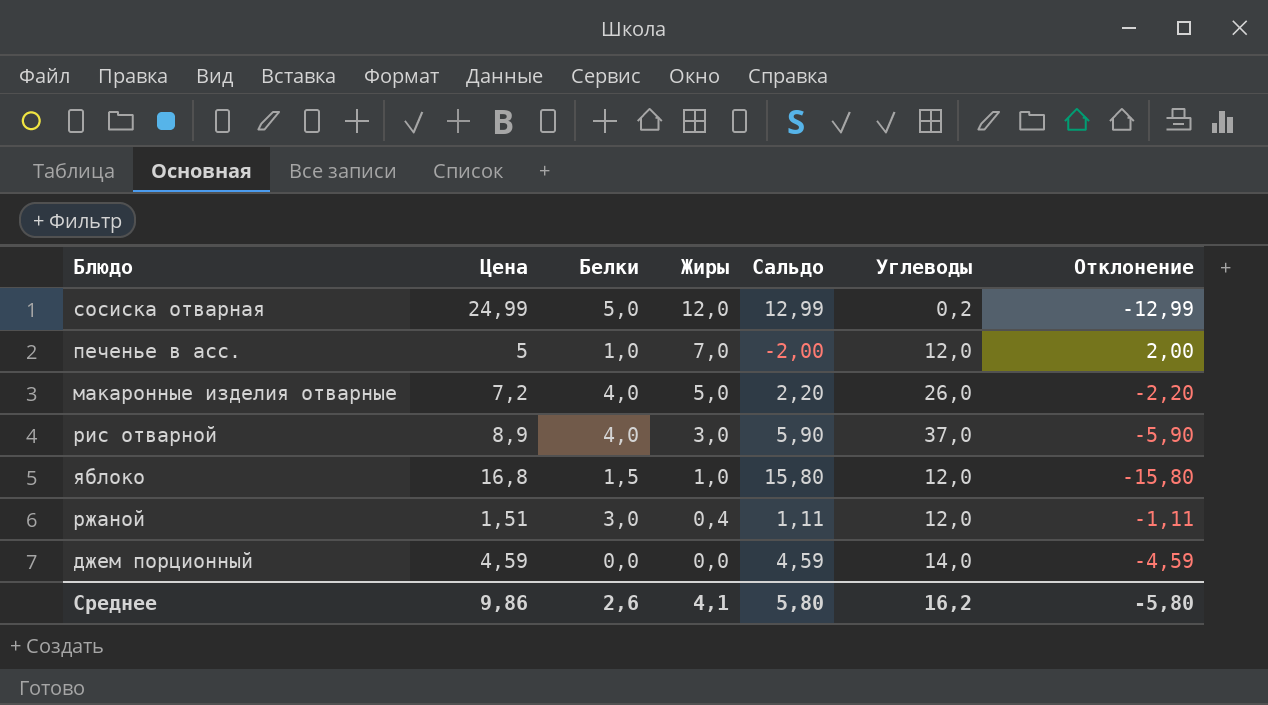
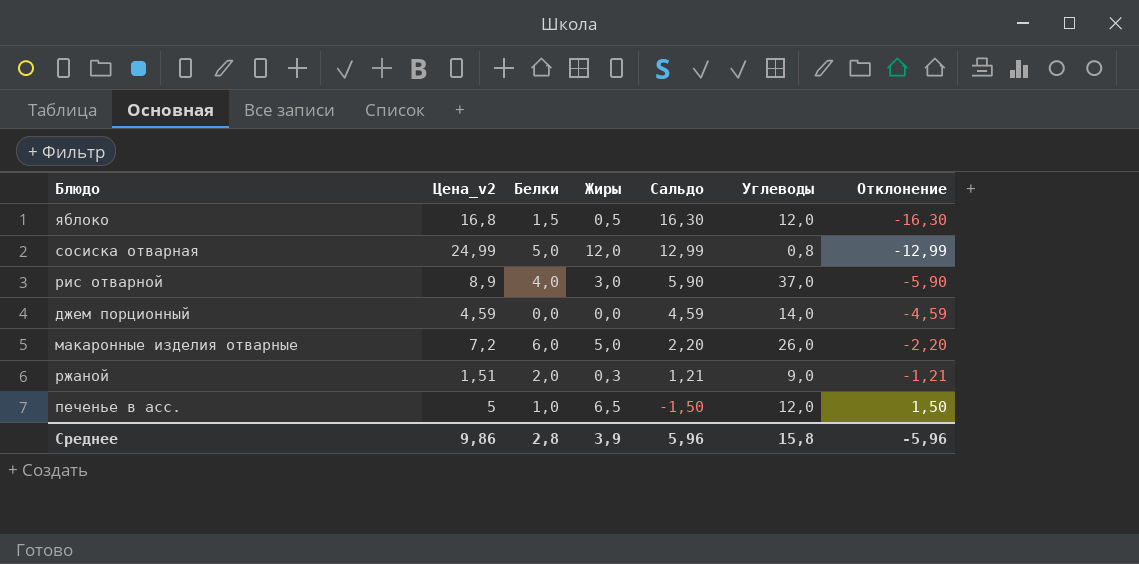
row order: Жиры descending -> Сальдо descending
column name: Цена -> Цена_v2
яблоко | Жиры: 1,0 -> 0,5
яблоко | Сальдо: 15,80 -> 16,30
яблоко | Отклонение: -15,80 -> -16,30
сосиска отварная | Углеводы: 0,2 -> 0,8
макаронные изделия отварные | Белки: 4,0 -> 6,0
ржаной | Белки: 3,0 -> 2,0
ржаной | Жиры: 0,4 -> 0,3
ржаной | Сальдо: 1,11 -> 1,21
ржаной | Углеводы: 12,0 -> 9,0
ржаной | Отклонение: -1,11 -> -1,21
печенье в асс. | Жиры: 7,0 -> 6,5
печенье в асс. | Сальдо: -2,00 -> -1,50
печенье в асс. | Отклонение: 2,00 -> 1,50
Среднее | Белки: 2,6 -> 2,8
Среднее | Жиры: 4,1 -> 3,9
Среднее | Сальдо: 5,80 -> 5,96
Среднее | Углеводы: 16,2 -> 15,8
Среднее | Отклонение: -5,80 -> -5,96

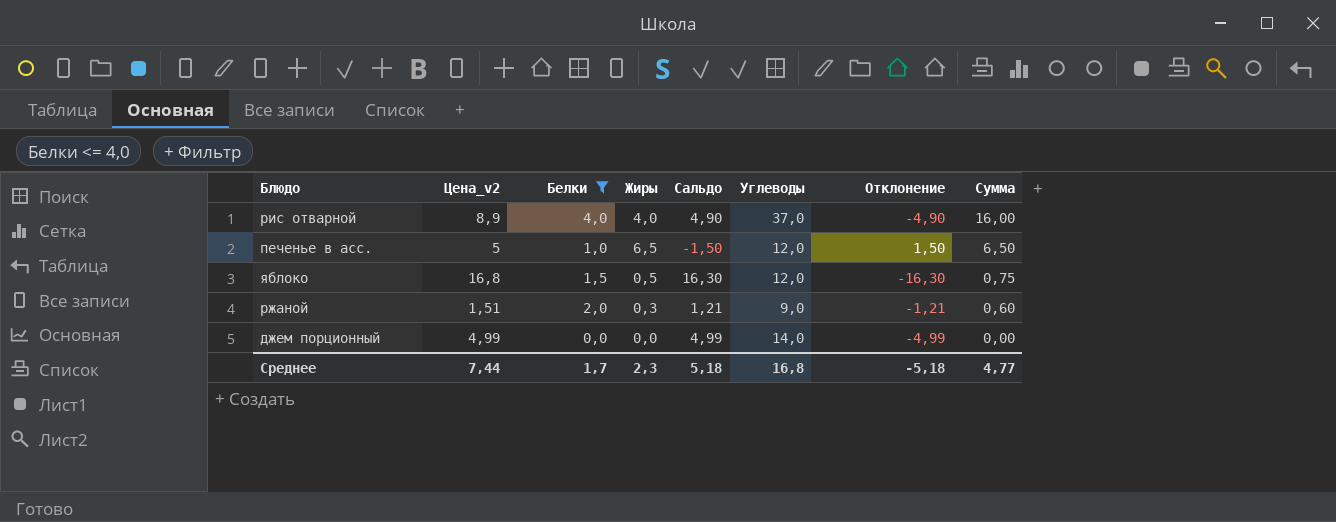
filter: none -> Белки <= 4,0
row order: Сальдо descending -> Сумма descending
column Сумма | formula: none -> [Белки] * [Жиры]
рис отварной | Жиры: 3,0 -> 4,0
рис отварной | Сальдо: 5,90 -> 4,90
рис отварной | Отклонение: -5,90 -> -4,90
джем порционный | Цена_v2: 4,59 -> 4,99
джем порционный | Сальдо: 4,59 -> 4,99
джем порционный | Отклонение: -4,59 -> -4,99
Среднее | Цена_v2: 9,86 -> 7,44
Среднее | Белки: 2,8 -> 1,7
Среднее | Жиры: 3,9 -> 2,3
Среднее | Сальдо: 5,96 -> 5,18
Среднее | Углеводы: 15,8 -> 16,8
Среднее | Отклонение: -5,96 -> -5,18

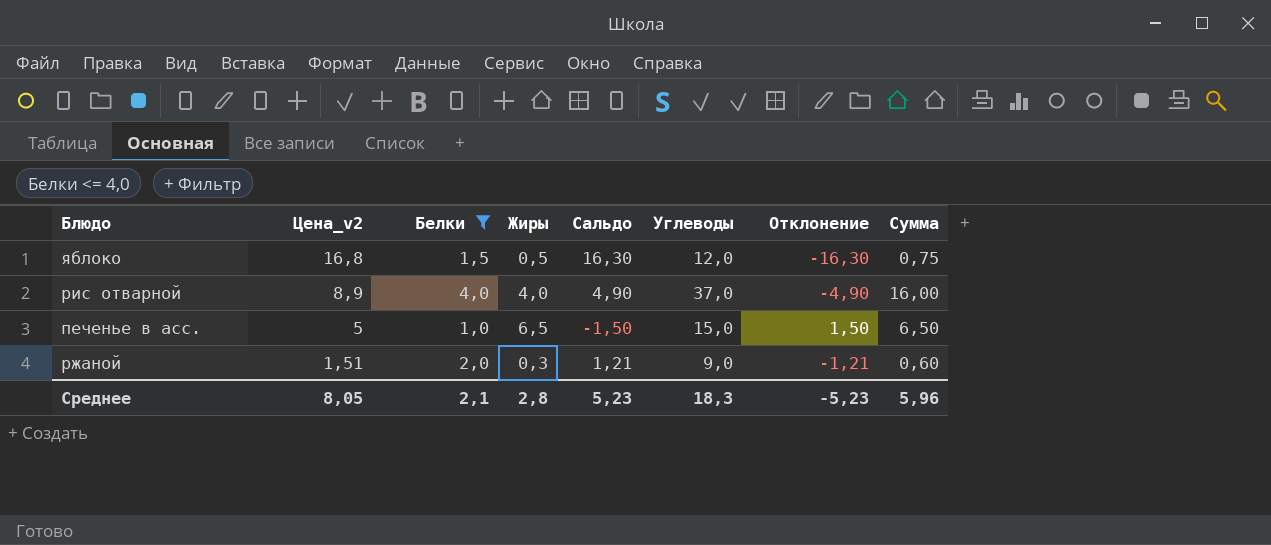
row order: Сумма descending -> Цена_v2 descending
row джем порционный: 4,99 | 0,0 | 0,0 | 4,99 | 14,0 | -4,99 | 0,00 -> none
печенье в асс. | Углеводы: 12,0 -> 15,0
Среднее | Цена_v2: 7,44 -> 8,05
Среднее | Белки: 1,7 -> 2,1
Среднее | Жиры: 2,3 -> 2,8
Среднее | Сальдо: 5,18 -> 5,23
Среднее | Углеводы: 16,8 -> 18,3
Среднее | Отклонение: -5,18 -> -5,23
Среднее | Сумма: 4,77 -> 5,96

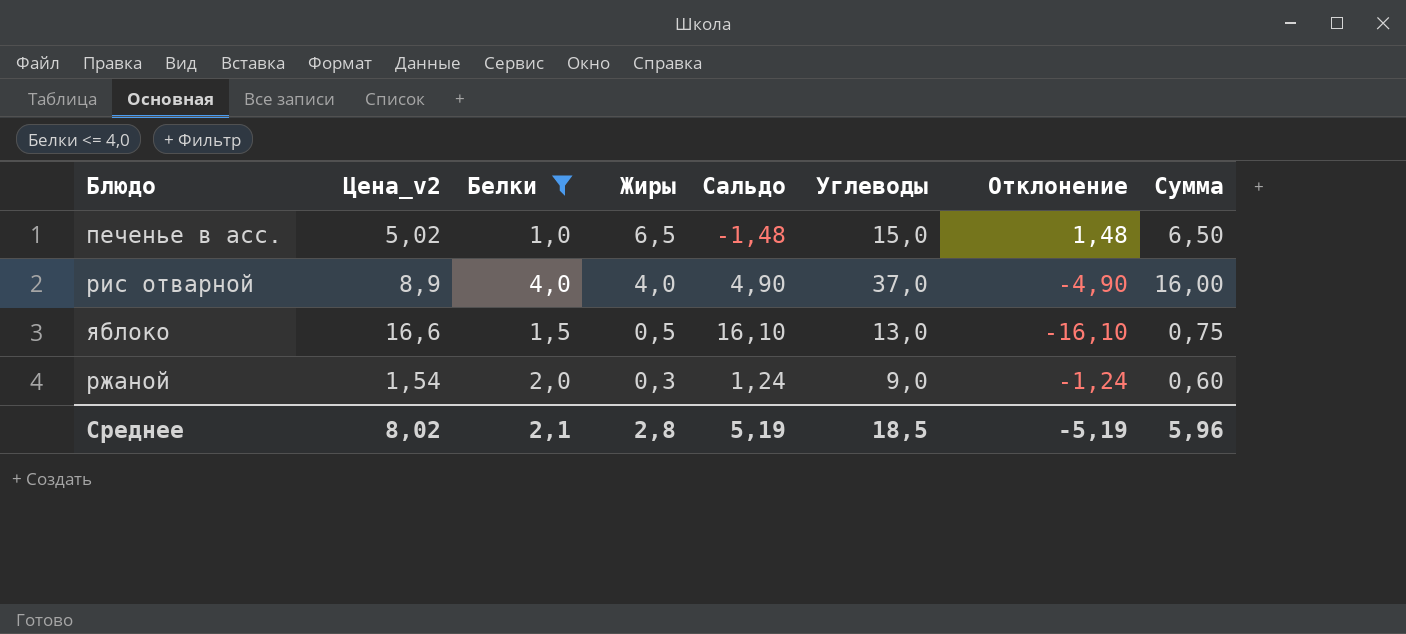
row order: Цена_v2 descending -> Жиры descending
печенье в асс. | Цена_v2: 5 -> 5,02
печенье в асс. | Сальдо: -1,50 -> -1,48
печенье в асс. | Отклонение: 1,50 -> 1,48
яблоко | Цена_v2: 16,8 -> 16,6
яблоко | Сальдо: 16,30 -> 16,10
яблоко | Углеводы: 12,0 -> 13,0
яблоко | Отклонение: -16,30 -> -16,10
ржаной | Цена_v2: 1,51 -> 1,54
ржаной | Сальдо: 1,21 -> 1,24
ржаной | Отклонение: -1,21 -> -1,24
Среднее | Цена_v2: 8,05 -> 8,02
Среднее | Сальдо: 5,23 -> 5,19
Среднее | Углеводы: 18,3 -> 18,5
Среднее | Отклонение: -5,23 -> -5,19

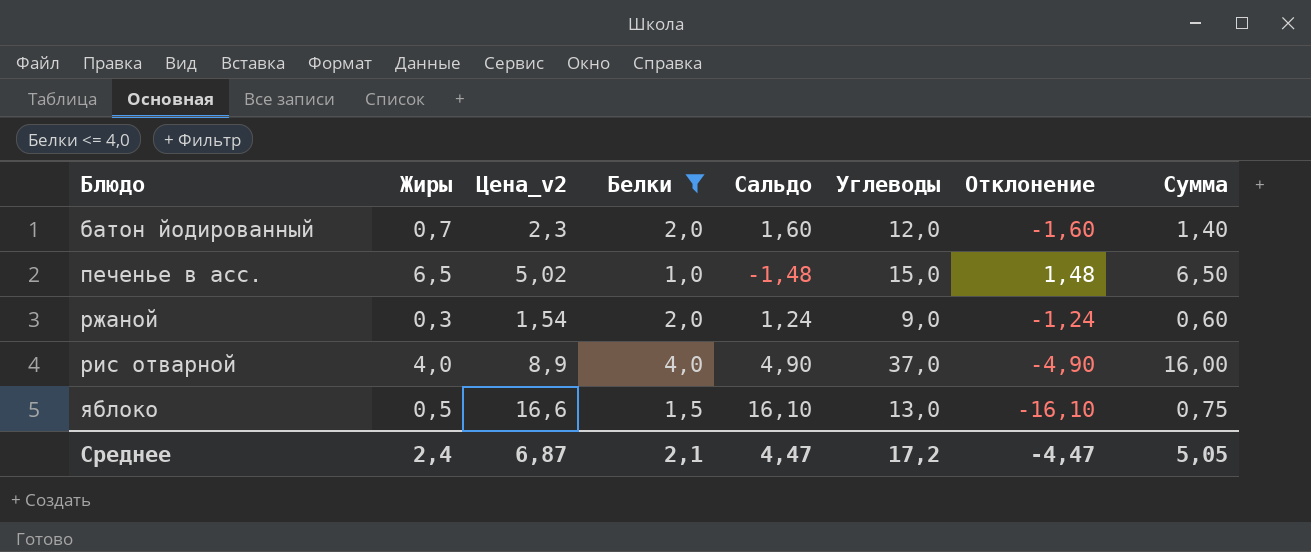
row order: Жиры descending -> Блюдо ascending
column Жиры | position: 4 -> 2
row батон йодированный: none -> 0,7 | 2,3 | 2,0 | 1,60 | 12,0 | -1,60 | 1,40
Среднее | Жиры: 2,8 -> 2,4
Среднее | Цена_v2: 8,02 -> 6,87
Среднее | Сальдо: 5,19 -> 4,47
Среднее | Углеводы: 18,5 -> 17,2
Среднее | Отклонение: -5,19 -> -4,47
Среднее | Сумма: 5,96 -> 5,05

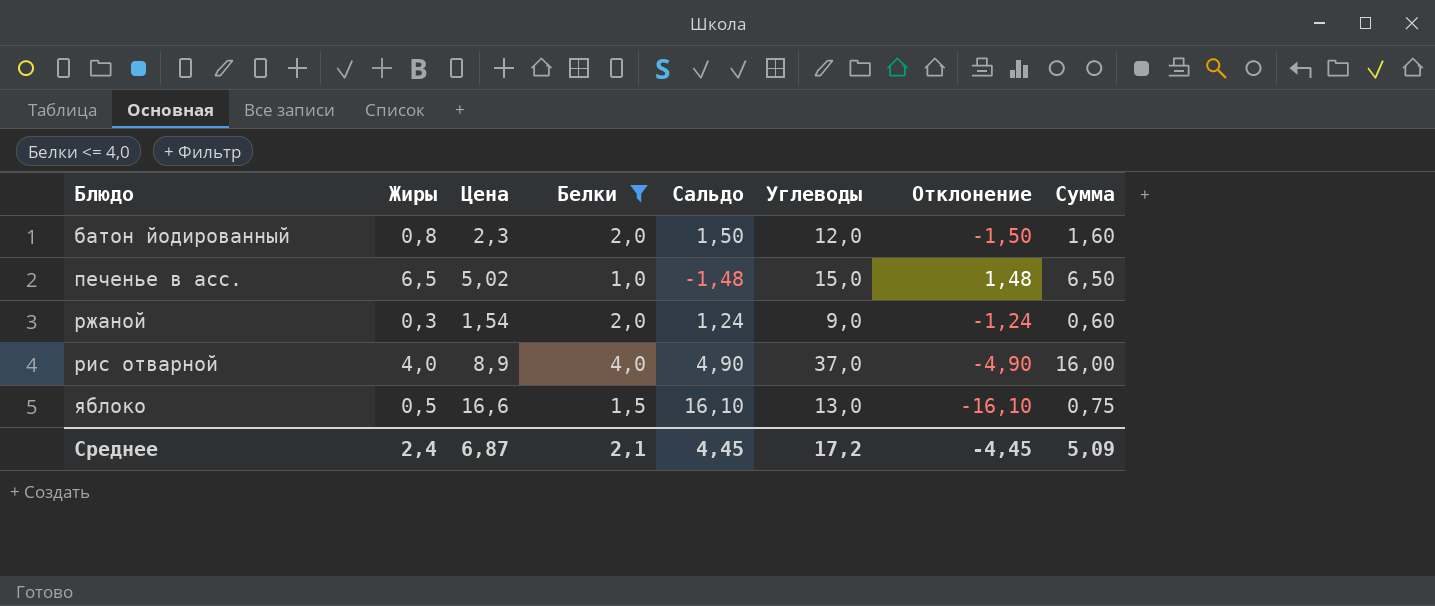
column name: Цена_v2 -> Цена
батон йодированный | Жиры: 0,7 -> 0,8
батон йодированный | Сальдо: 1,60 -> 1,50
батон йодированный | Отклонение: -1,60 -> -1,50
батон йодированный | Сумма: 1,40 -> 1,60
Среднее | Сальдо: 4,47 -> 4,45
Среднее | Отклонение: -4,47 -> -4,45
Среднее | Сумма: 5,05 -> 5,09

